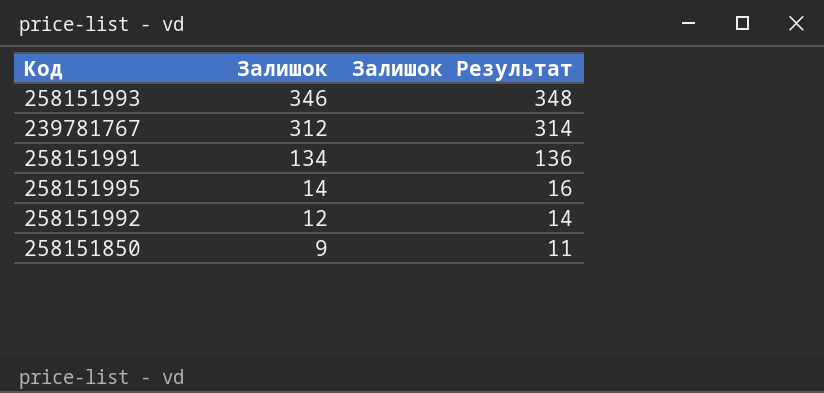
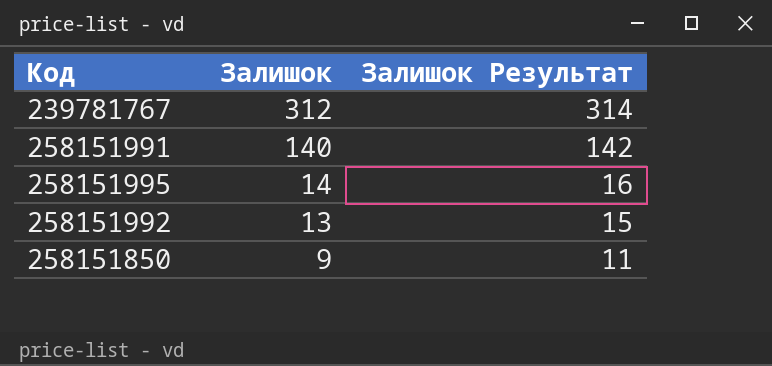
row 258151993: 346 | 348 -> none
258151991 | Залишок: 134 -> 140
258151991 | Залишок Результат: 136 -> 142
258151992 | Залишок: 12 -> 13
258151992 | Залишок Результат: 14 -> 15

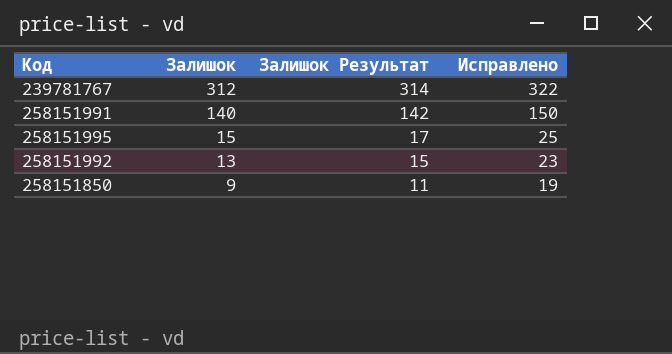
column Исправлено | formula: none -> [Залишок] + 10
258151995 | Залишок: 14 -> 15
258151995 | Залишок Результат: 16 -> 17

